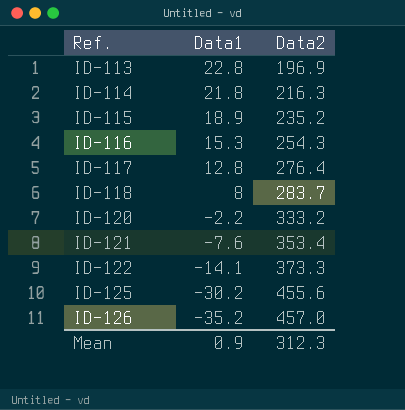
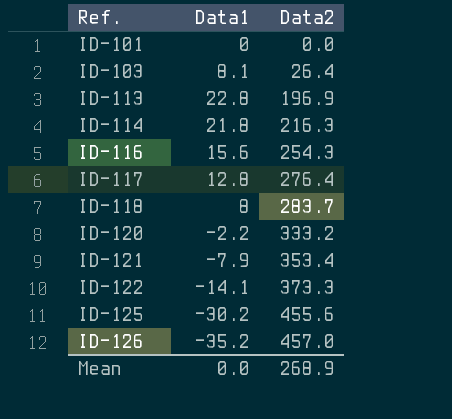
row ID-115: 18.9 | 235.2 -> none
row ID-101: none -> 0 | 0.0
row ID-103: none -> 8.1 | 26.4
ID-116 | Data1: 15.3 -> 15.6
ID-121 | Data1: -7.6 -> -7.9
Mean | Data1: 0.9 -> 0.0
Mean | Data2: 312.3 -> 268.9

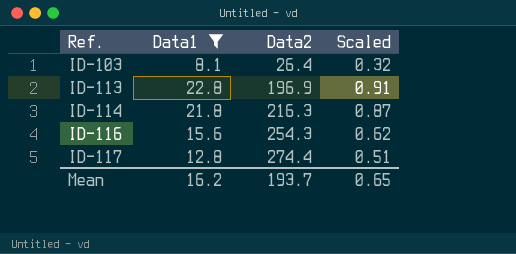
filter: none -> Data1 >= 8.1
column Scaled | formula: none -> [Data1] * 0.04
ID-117 | Data2: 276.4 -> 274.4
Mean | Data1: 0.0 -> 16.2
Mean | Data2: 268.9 -> 193.7

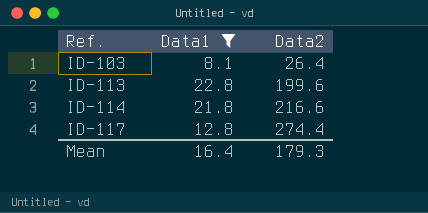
column Scaled | formula: [Data1] * 0.04 -> none
row ID-116: 15.6 | 254.3 | 0.62 -> none
ID-113 | Data2: 196.9 -> 199.6
ID-114 | Data2: 216.3 -> 216.6
Mean | Data1: 16.2 -> 16.4
Mean | Data2: 193.7 -> 179.3

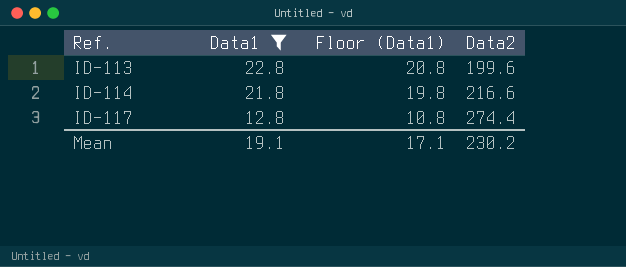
column Floor (Data1) | formula: none -> [Data1] - 2
row ID-103: 8.1 | 26.4 -> none
Mean | Data1: 16.4 -> 19.1
Mean | Data2: 179.3 -> 230.2

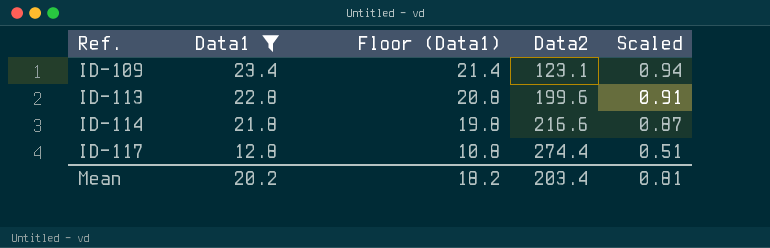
column Scaled | formula: none -> [Data1] * 0.04
row ID-109: none -> 23.4 | 21.4 | 123.1 | 0.94
Mean | Data1: 19.1 -> 20.2
Mean | Floor (Data1): 17.1 -> 18.2
Mean | Data2: 230.2 -> 203.4

